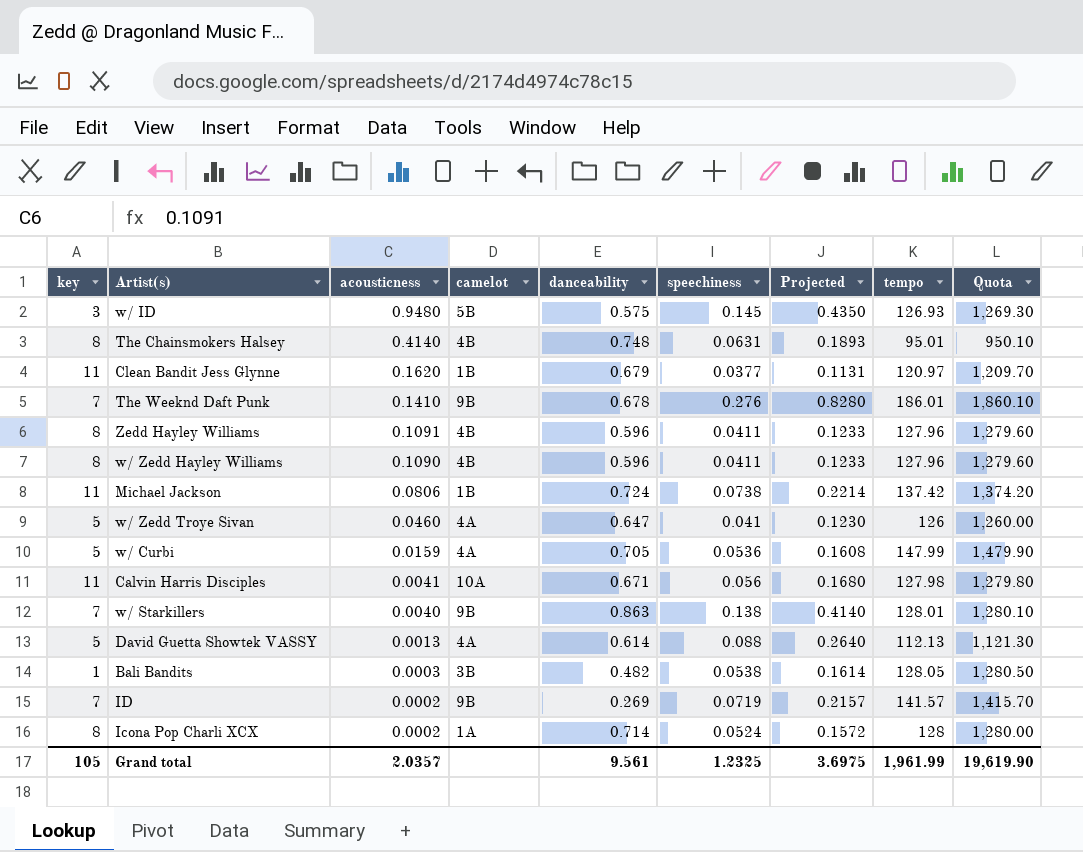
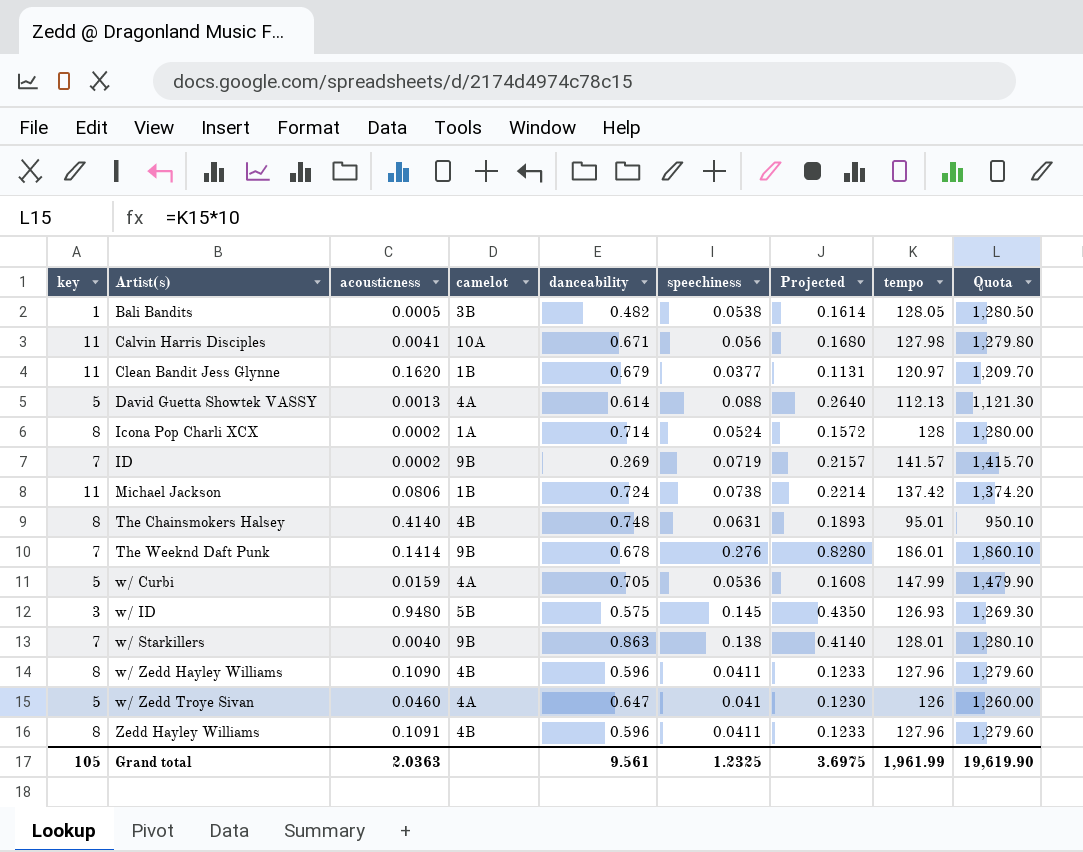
row order: acousticness descending -> Artist(s) ascending
Bali Bandits | acousticness: 0.0003 -> 0.0005
The Weeknd Daft Punk | acousticness: 0.1410 -> 0.1414
Grand total | acousticness: 2.0357 -> 2.0363

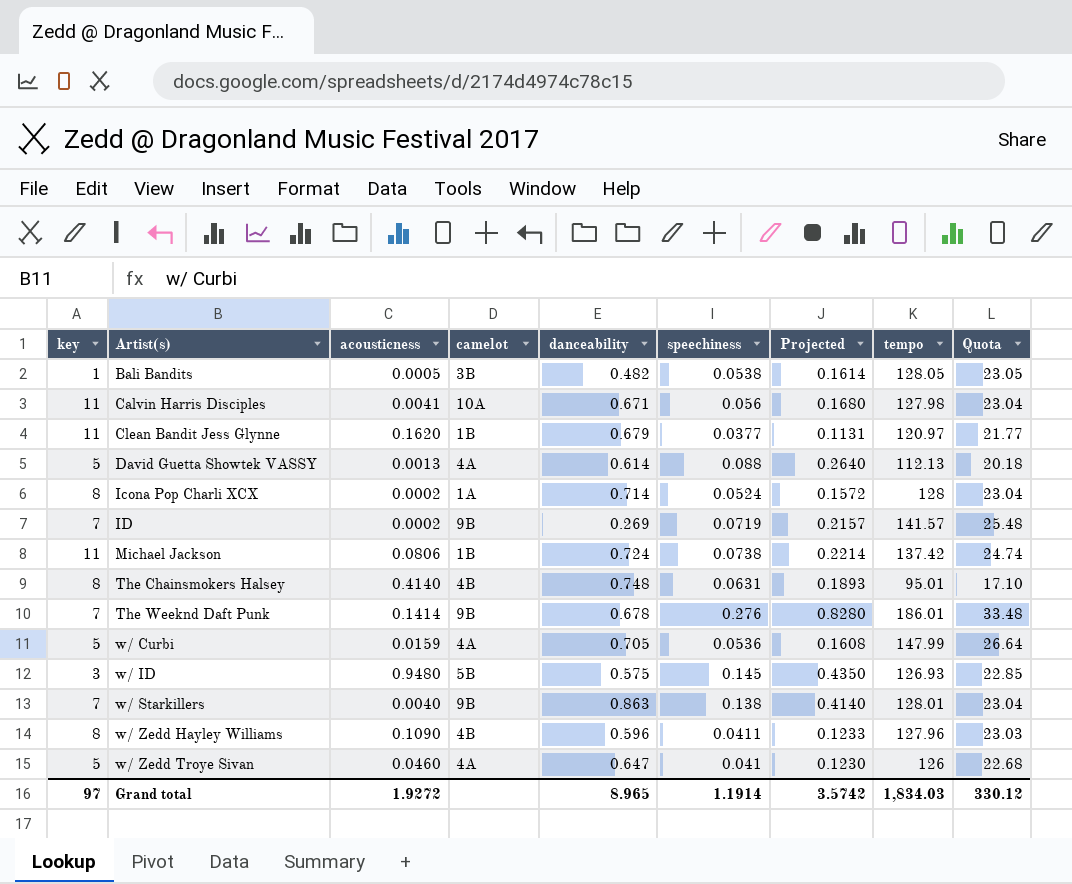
column Quota | formula: [tempo] * 10 -> [tempo] * 0.18
row Zedd Hayley Williams: 8 | 0.1091 | 4B | 0.596 | 0.0411 | 0.1233 | 127.96 | 1,279.60 -> none
Grand total | key: 105 -> 97
Grand total | acousticness: 2.0363 -> 1.9272
Grand total | danceability: 9.561 -> 8.965
Grand total | speechiness: 1.2325 -> 1.1914
Grand total | Projected: 3.6975 -> 3.5742
Grand total | tempo: 1,961.99 -> 1,834.03
Grand total | Quota: 19,619.90 -> 330.12

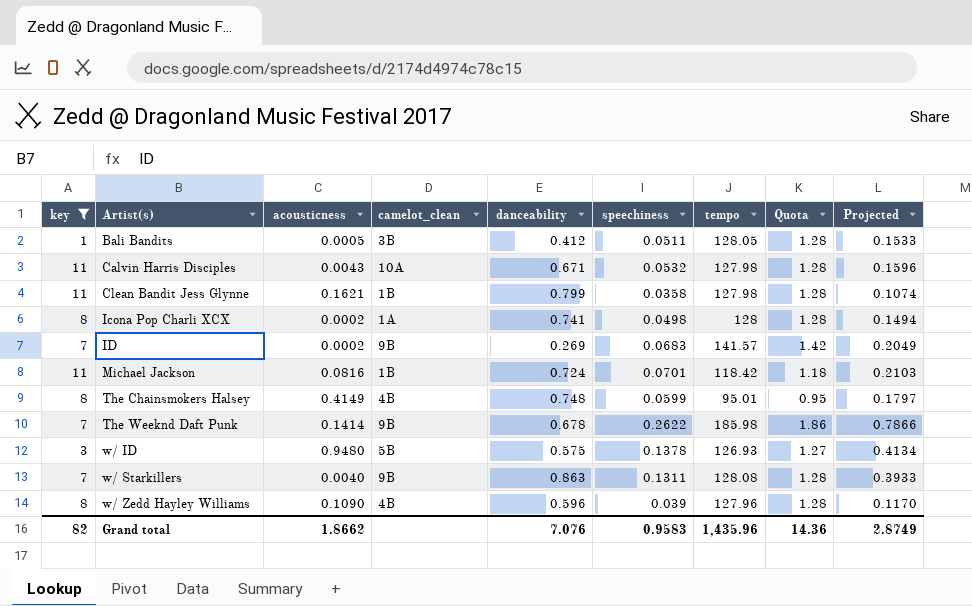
filter: none -> key != 5
column name: camelot -> camelot_clean
column Quota | formula: [tempo] * 0.18 -> [tempo] * 0.01
column Projected | position: 7 -> 9
Bali Bandits | danceability: 0.482 -> 0.412
Bali Bandits | speechiness: 0.0538 -> 0.0511
Bali Bandits | Projected: 0.1614 -> 0.1533
Calvin Harris Disciples | acousticness: 0.0041 -> 0.0043
Calvin Harris Disciples | speechiness: 0.056 -> 0.0532
Calvin Harris Disciples | Projected: 0.1680 -> 0.1596
Clean Bandit Jess Glynne | acousticness: 0.1620 -> 0.1621
Clean Bandit Jess Glynne | danceability: 0.679 -> 0.799
Clean Bandit Jess Glynne | speechiness: 0.0377 -> 0.0358
Clean Bandit Jess Glynne | tempo: 120.97 -> 127.98
Clean Bandit Jess Glynne | Projected: 0.1131 -> 0.1074
Icona Pop Charli XCX | danceability: 0.714 -> 0.741
Icona Pop Charli XCX | speechiness: 0.0524 -> 0.0498
Icona Pop Charli XCX | Projected: 0.1572 -> 0.1494
ID | speechiness: 0.0719 -> 0.0683
ID | Projected: 0.2157 -> 0.2049
Michael Jackson | acousticness: 0.0806 -> 0.0816
Michael Jackson | speechiness: 0.0738 -> 0.0701
Michael Jackson | tempo: 137.42 -> 118.42
Michael Jackson | Projected: 0.2214 -> 0.2103
The Chainsmokers Halsey | acousticness: 0.4140 -> 0.4149
The Chainsmokers Halsey | speechiness: 0.0631 -> 0.0599
The Chainsmokers Halsey | Projected: 0.1893 -> 0.1797
The Weeknd Daft Punk | speechiness: 0.276 -> 0.2622
The Weeknd Daft Punk | tempo: 186.01 -> 185.98
The Weeknd Daft Punk | Projected: 0.8280 -> 0.7866
w/ ID | speechiness: 0.145 -> 0.1378
w/ ID | Projected: 0.4350 -> 0.4134
w/ Starkillers | speechiness: 0.138 -> 0.1311
w/ Starkillers | tempo: 128.01 -> 128.08
w/ Starkillers | Projected: 0.4140 -> 0.3933
w/ Zedd Hayley Williams | speechiness: 0.0411 -> 0.039
w/ Zedd Hayley Williams | Projected: 0.1233 -> 0.1170
Grand total | key: 97 -> 82
Grand total | acousticness: 1.9272 -> 1.8662
Grand total | danceability: 8.965 -> 7.076
Grand total | speechiness: 1.1914 -> 0.9583
Grand total | tempo: 1,834.03 -> 1,435.96
Grand total | Quota: 330.12 -> 14.36
Grand total | Projected: 3.5742 -> 2.8749

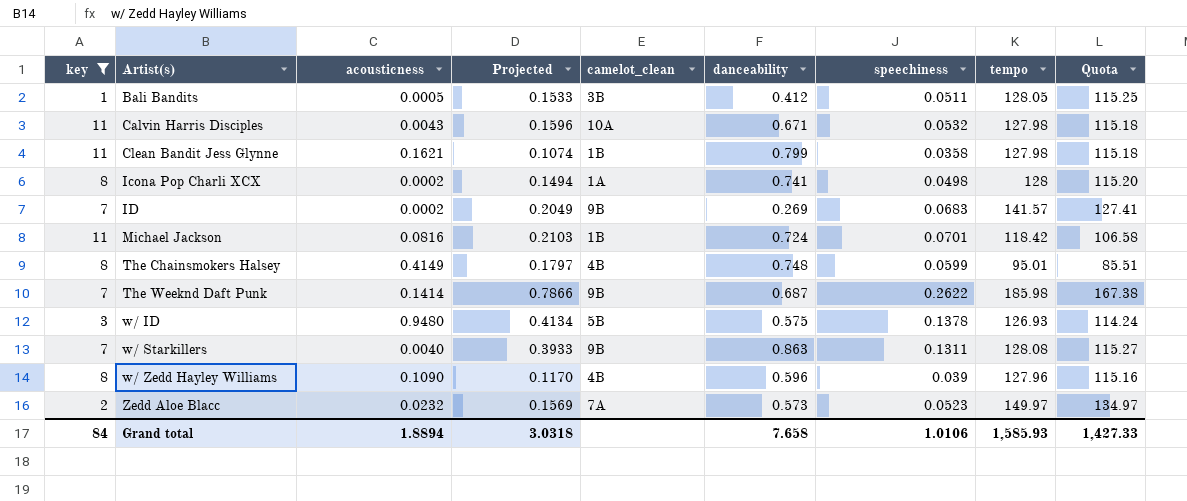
column Projected | position: 9 -> 4
column Quota | formula: [tempo] * 0.01 -> [tempo] * 0.9
The Weeknd Daft Punk | danceability: 0.678 -> 0.687
row Zedd Aloe Blacc: none -> 2 | 0.0232 | 0.1569 | 7A | 0.573 | 0.0523 | 149.97 | 134.97
Grand total | key: 82 -> 84
Grand total | acousticness: 1.8662 -> 1.8894
Grand total | Projected: 2.8749 -> 3.0318
Grand total | danceability: 7.076 -> 7.658
Grand total | speechiness: 0.9583 -> 1.0106
Grand total | tempo: 1,435.96 -> 1,585.93
Grand total | Quota: 14.36 -> 1,427.33

